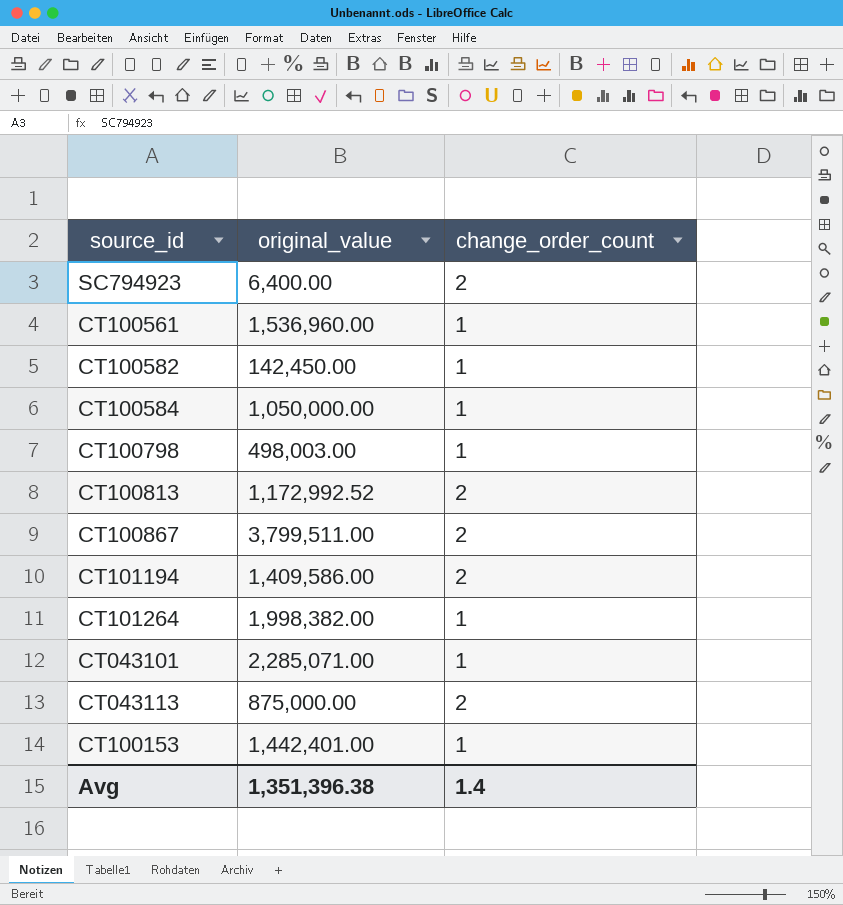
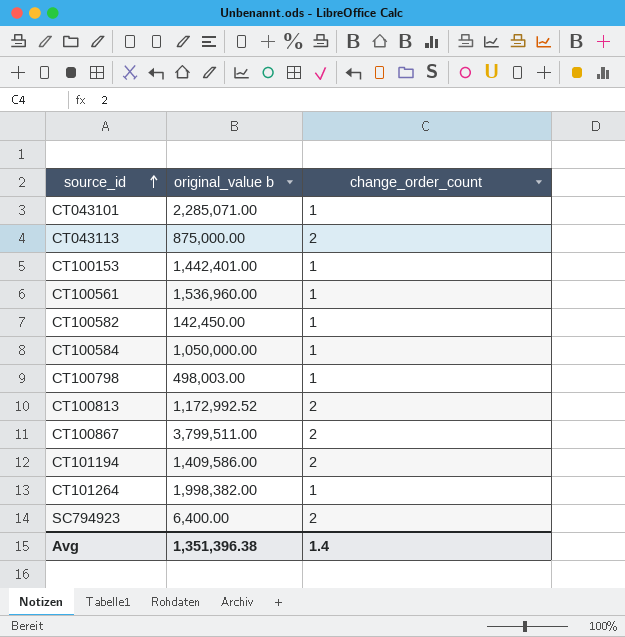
row order: none -> source_id ascending
column name: original_value -> original_value b

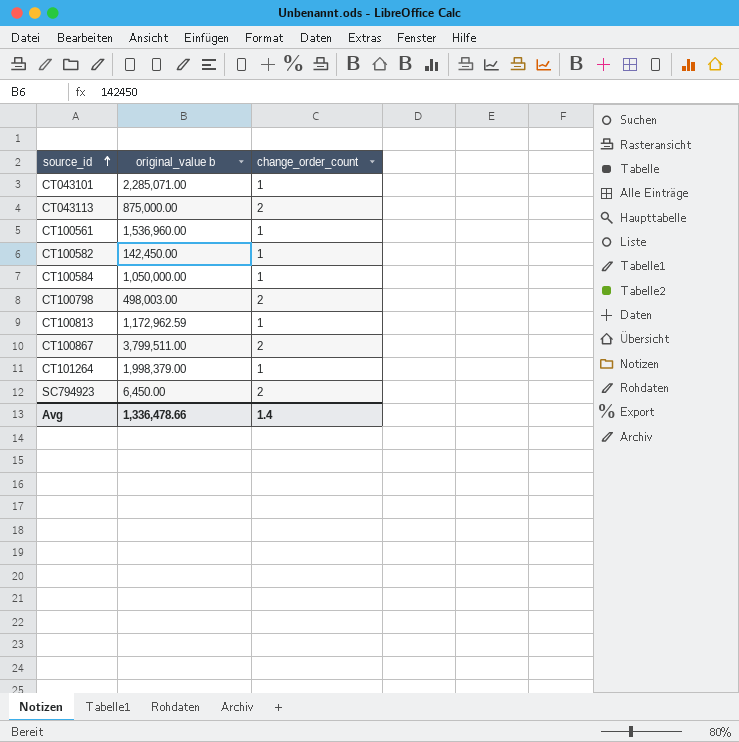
row CT100153: 1,442,401.00 | 1 -> none
row CT101194: 1,409,586.00 | 2 -> none
CT100798 | change_order_count: 1 -> 2
CT100813 | original_value b: 1,172,992.52 -> 1,172,962.59
CT100813 | change_order_count: 2 -> 1
CT101264 | original_value b: 1,998,382.00 -> 1,998,379.00
SC794923 | original_value b: 6,400.00 -> 6,450.00
Avg | original_value b: 1,351,396.38 -> 1,336,478.66

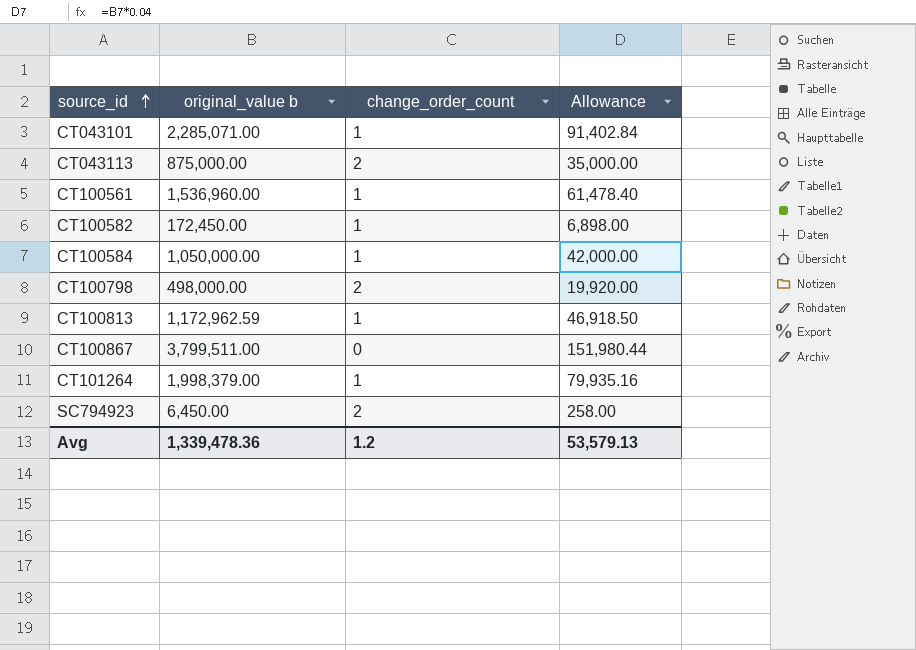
column Allowance | formula: none -> [original_value b] * 0.04
CT100582 | original_value b: 142,450.00 -> 172,450.00
CT100798 | original_value b: 498,003.00 -> 498,000.00
CT100867 | change_order_count: 2 -> 0
Avg | original_value b: 1,336,478.66 -> 1,339,478.36
Avg | change_order_count: 1.4 -> 1.2

